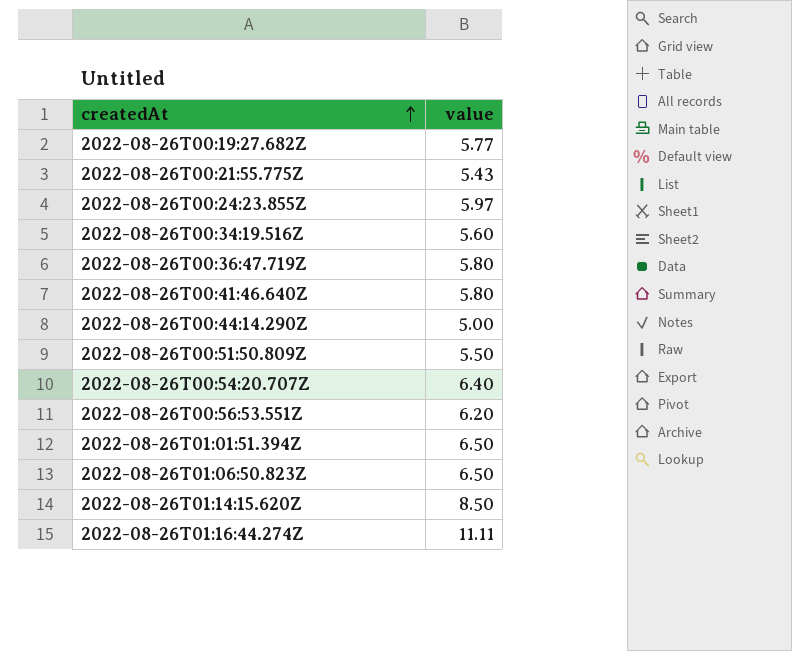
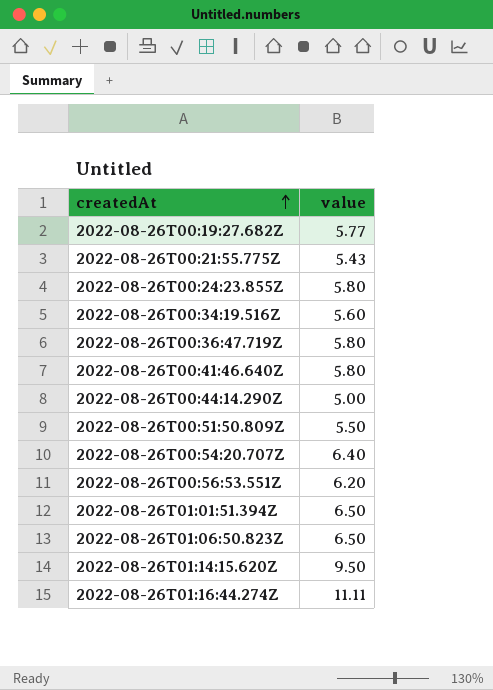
2022-08-26T00:24:23.855Z | value: 5.97 -> 5.80
2022-08-26T01:14:15.620Z | value: 8.50 -> 9.50

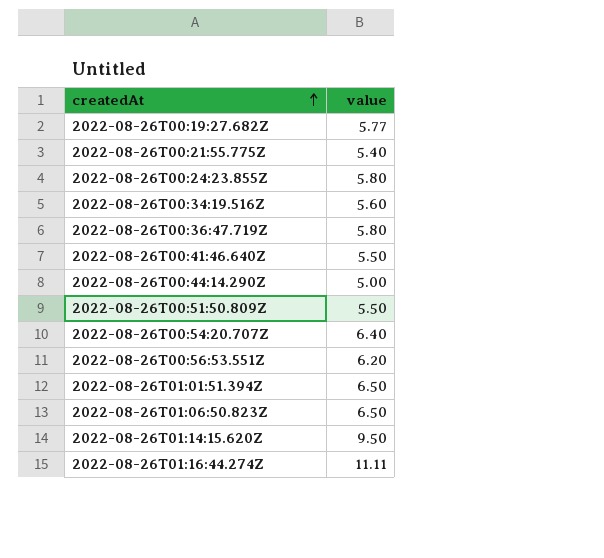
2022-08-26T00:21:55.775Z | value: 5.43 -> 5.40
2022-08-26T00:41:46.640Z | value: 5.80 -> 5.50

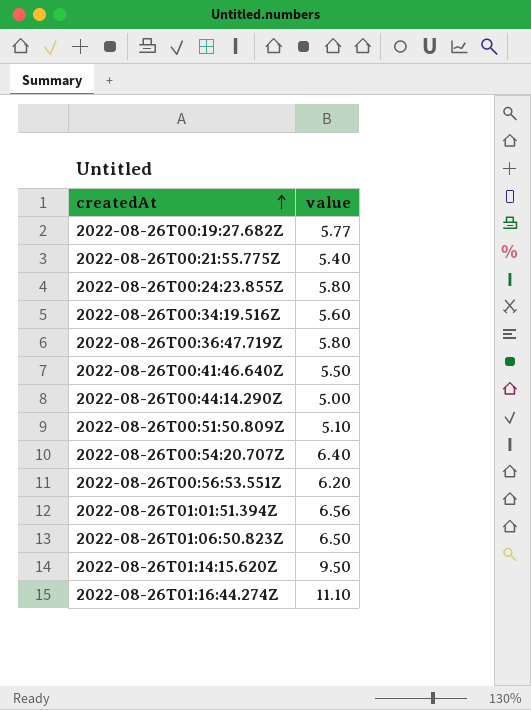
2022-08-26T00:51:50.809Z | value: 5.50 -> 5.10
2022-08-26T01:01:51.394Z | value: 6.50 -> 6.56
2022-08-26T01:16:44.274Z | value: 11.11 -> 11.10

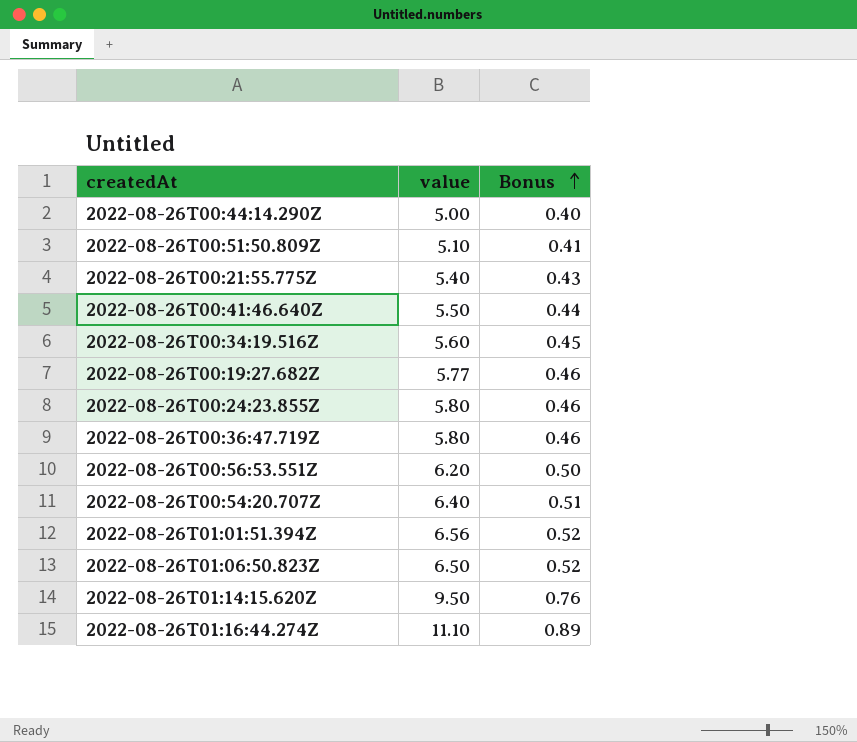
row order: createdAt ascending -> Bonus ascending
column Bonus | formula: none -> [value] * 0.08

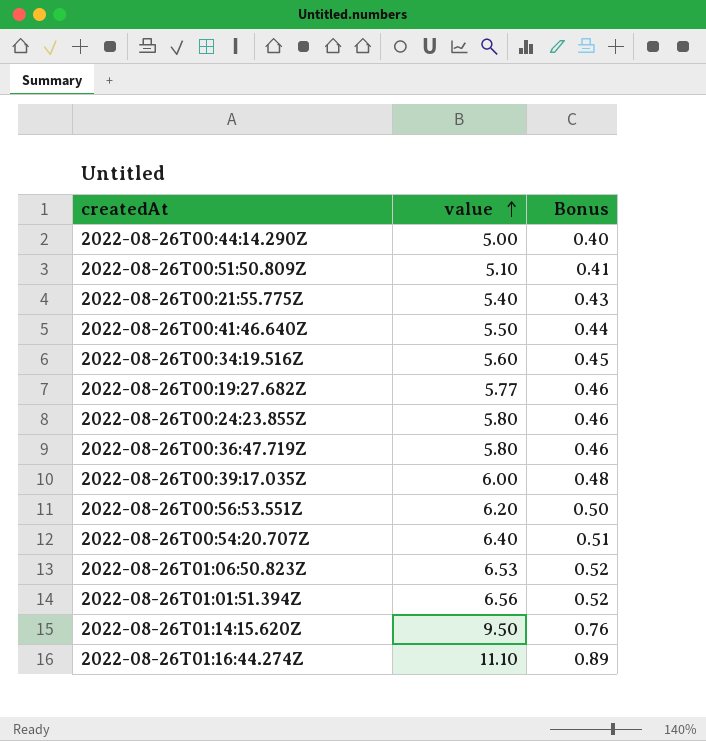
row order: Bonus ascending -> value ascending
row 2022-08-26T00:39:17.035Z: none -> 6.00 | 0.48
2022-08-26T01:06:50.823Z | value: 6.50 -> 6.53

